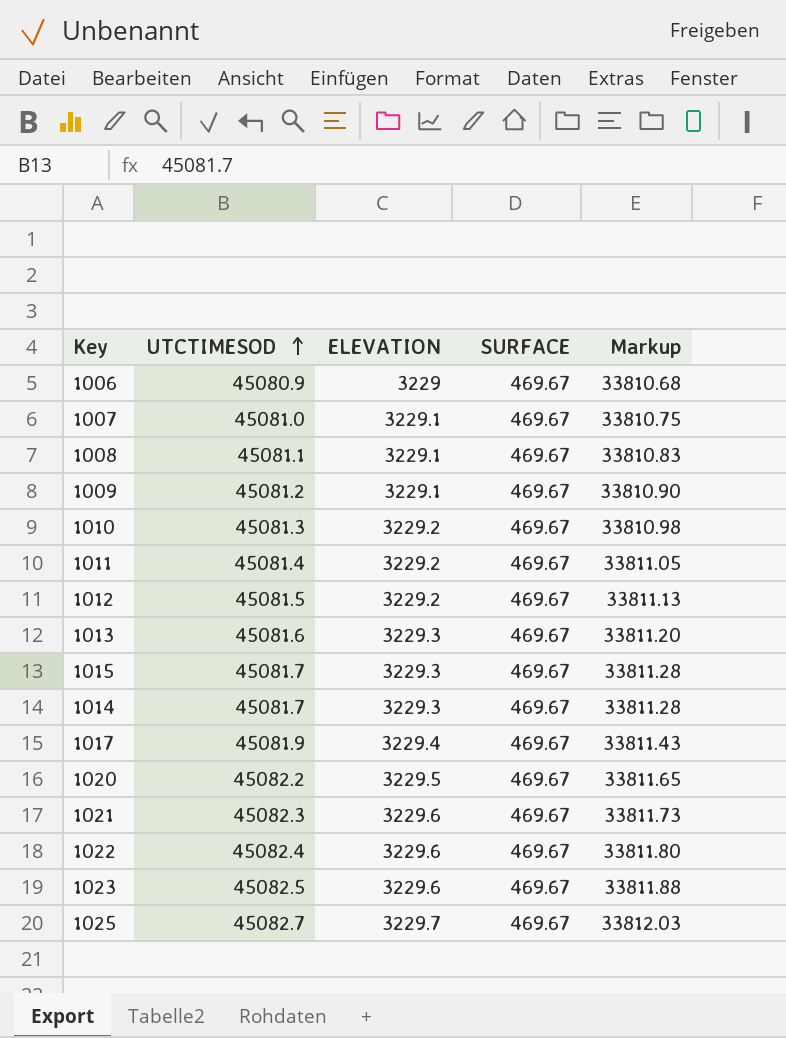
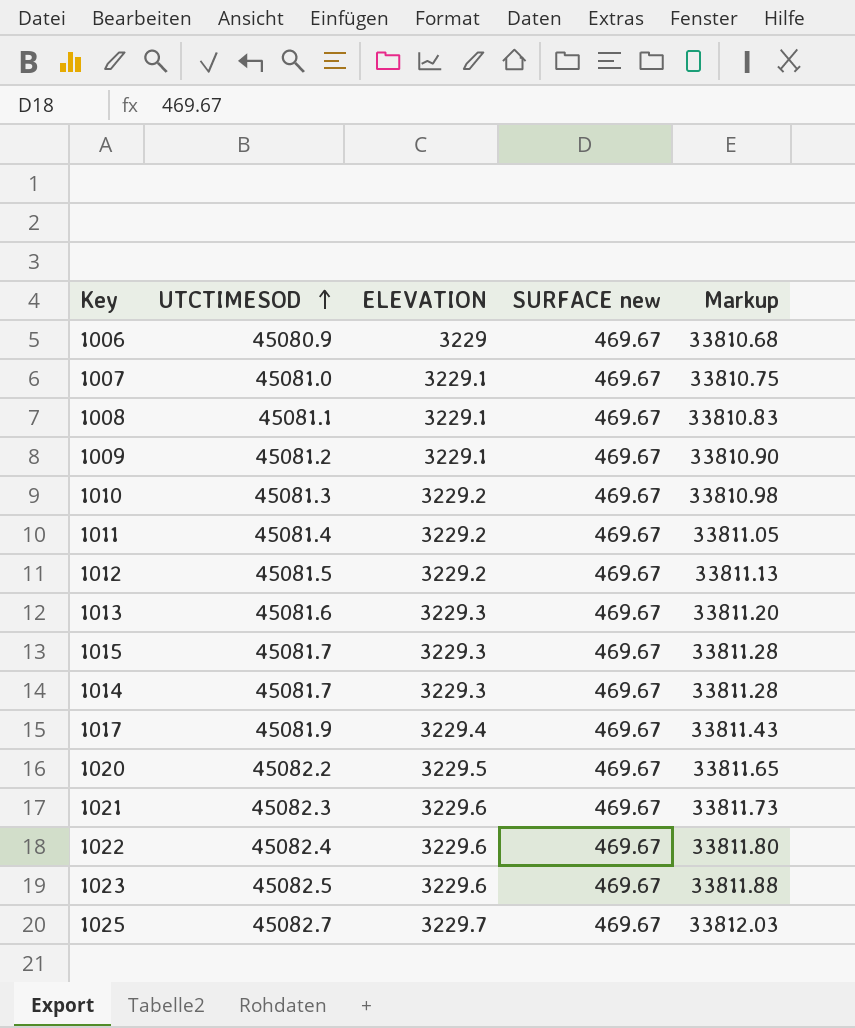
column name: SURFACE -> SURFACE new

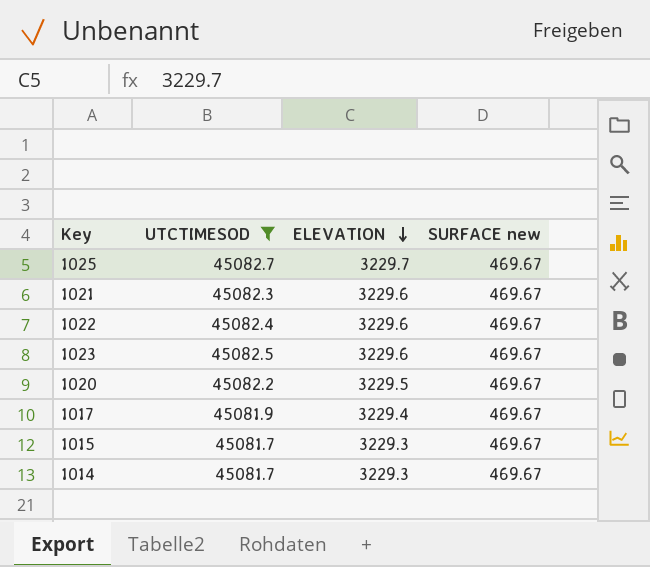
filter: none -> UTCTIMESOD >= 45081.7
row order: UTCTIMESOD ascending -> ELEVATION descending
column Markup | formula: [UTCTIMESOD] * 0.75 -> none

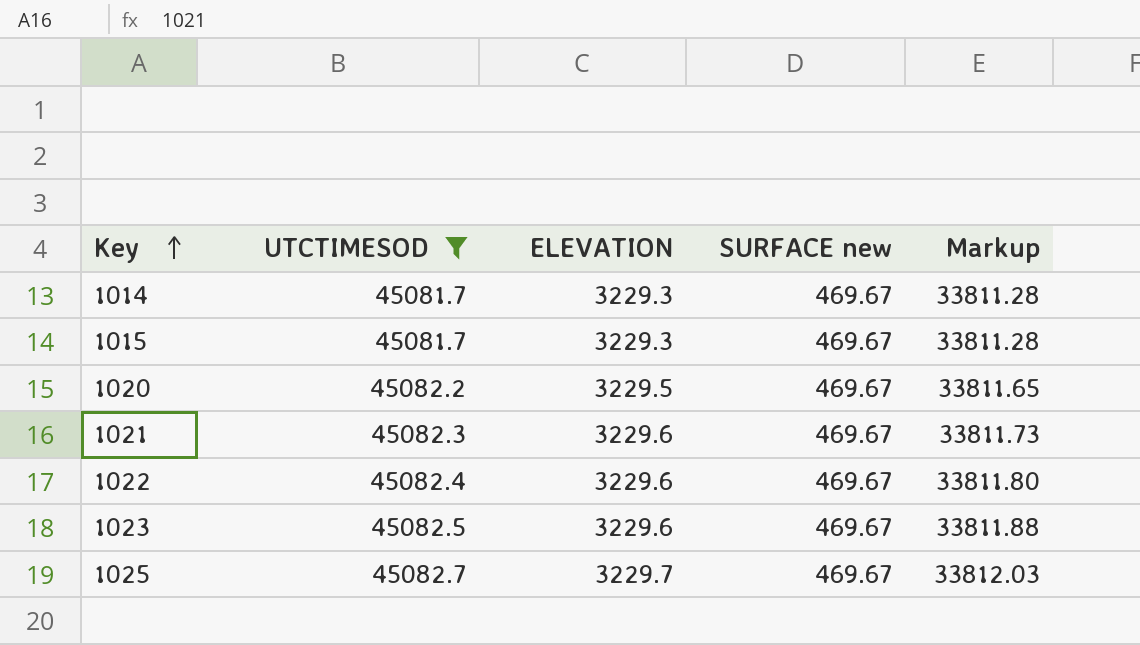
row order: ELEVATION descending -> Key ascending
column Markup | formula: none -> [UTCTIMESOD] * 0.75
row 1017: 45081.9 | 3229.4 | 469.67 -> none

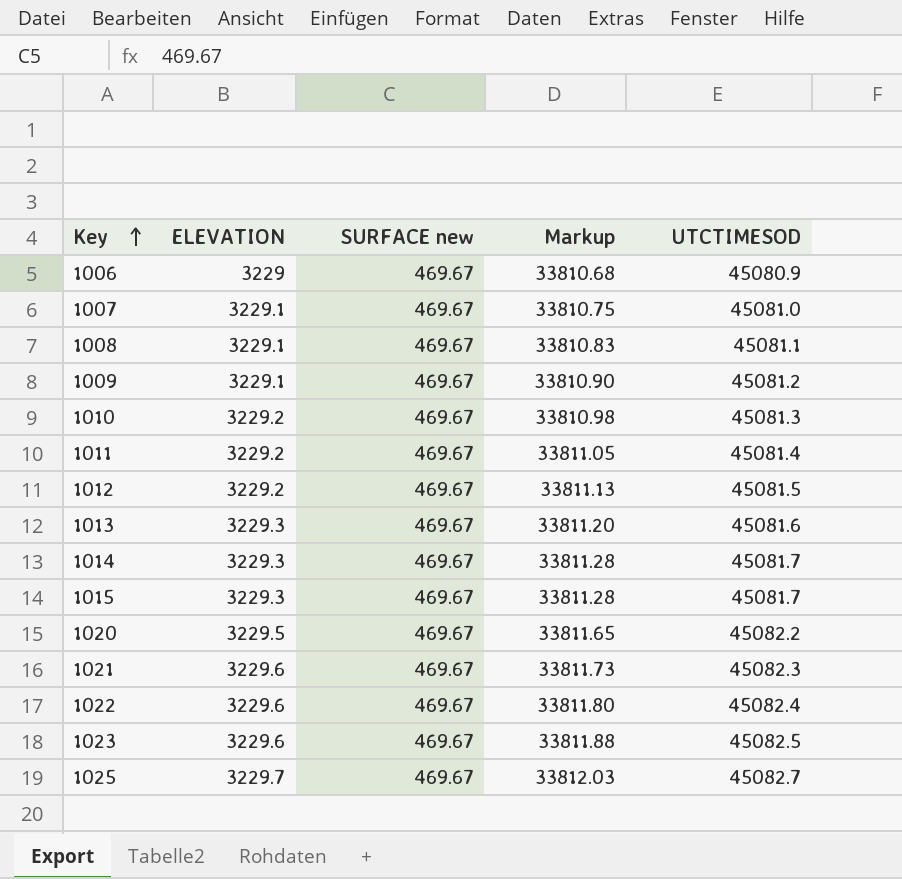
filter: UTCTIMESOD >= 45081.7 -> none
column UTCTIMESOD | position: 2 -> 5

